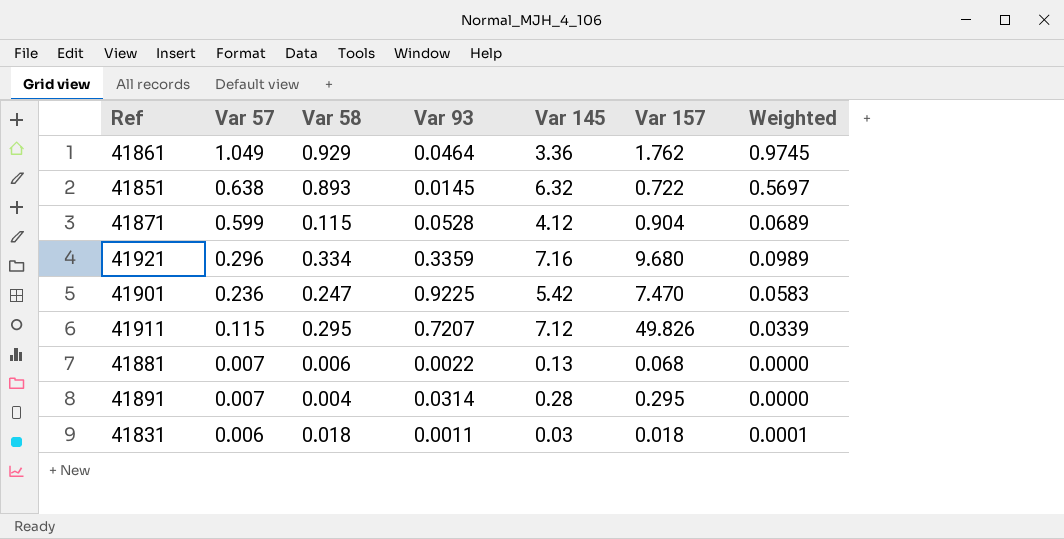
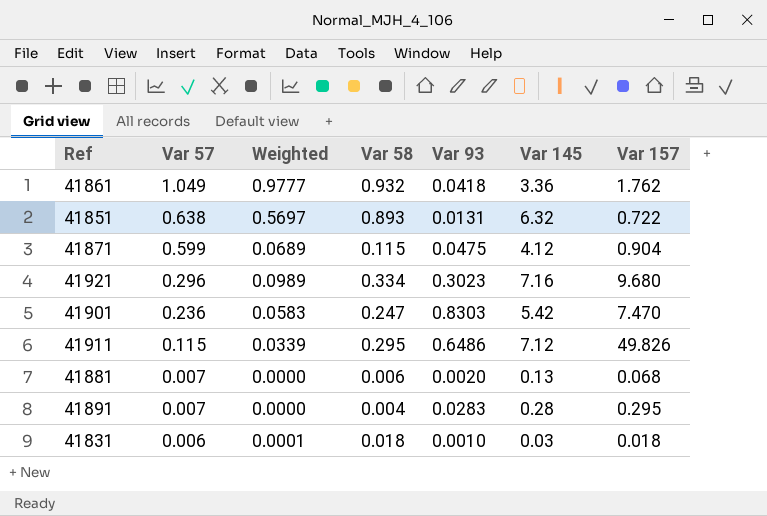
column Weighted | position: 7 -> 3
41861 | Weighted: 0.9745 -> 0.9777
41861 | Var 58: 0.929 -> 0.932
41861 | Var 93: 0.0464 -> 0.0418
41851 | Var 93: 0.0145 -> 0.0131
41871 | Var 93: 0.0528 -> 0.0475
41921 | Var 93: 0.3359 -> 0.3023
41901 | Var 93: 0.9225 -> 0.8303
41911 | Var 93: 0.7207 -> 0.6486
41881 | Var 93: 0.0022 -> 0.0020
41891 | Var 93: 0.0314 -> 0.0283
41831 | Var 93: 0.0011 -> 0.0010

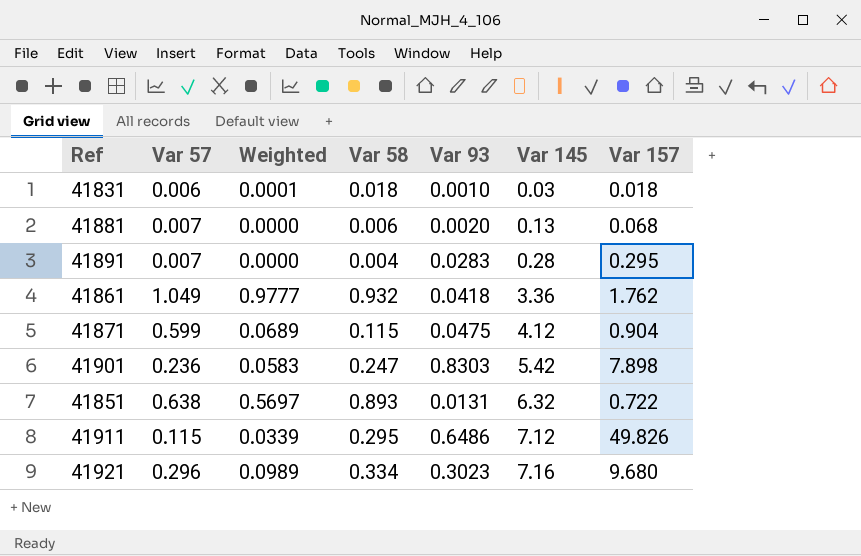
row order: Var 57 descending -> Var 145 ascending
41901 | Var 157: 7.470 -> 7.898

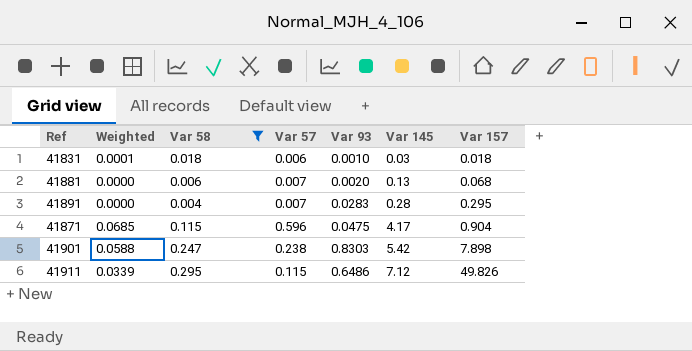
filter: none -> Var 58 <= 0.295
column Var 57 | position: 2 -> 4
41871 | Weighted: 0.0689 -> 0.0685
41871 | Var 57: 0.599 -> 0.596
41871 | Var 145: 4.12 -> 4.17
41901 | Weighted: 0.0583 -> 0.0588
41901 | Var 57: 0.236 -> 0.238

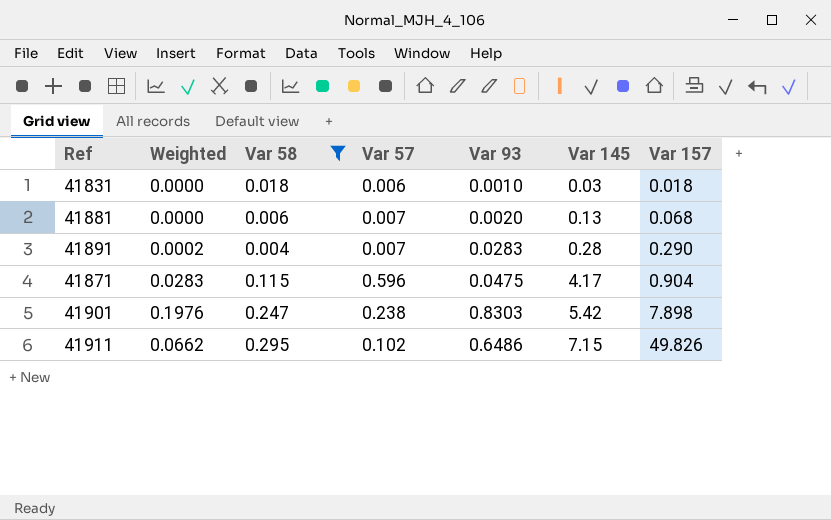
column Weighted | formula: [Var 58] * [Var 57] -> [Var 57] * [Var 93]
41891 | Var 157: 0.295 -> 0.290
41911 | Var 57: 0.115 -> 0.102
41911 | Var 145: 7.12 -> 7.15

